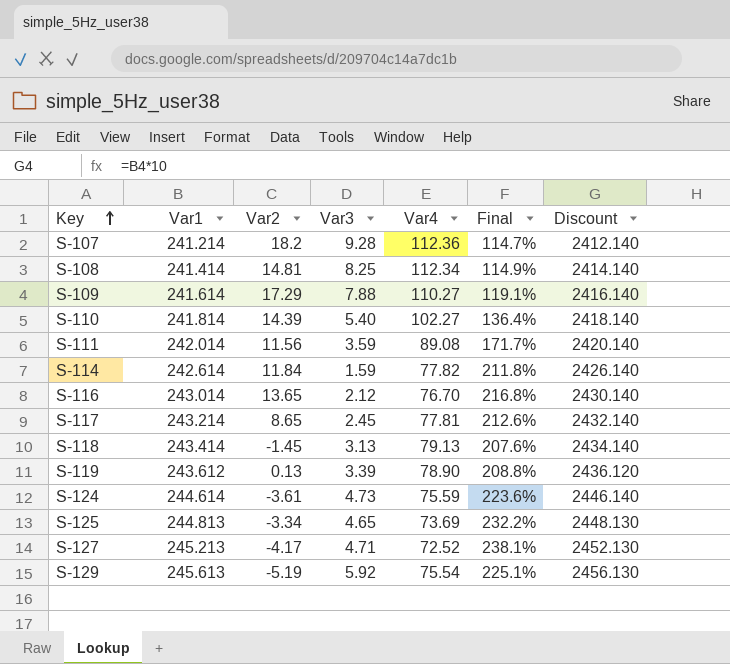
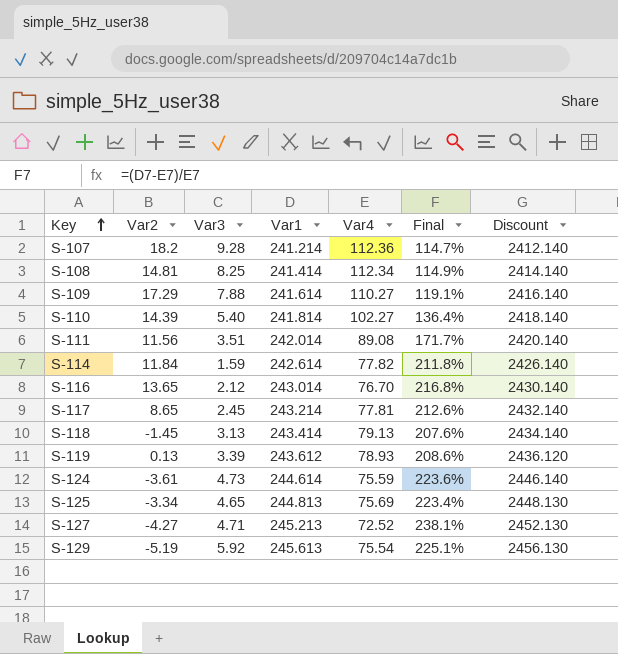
column Var1 | position: 2 -> 4
S-111 | Var3: 3.59 -> 3.51
S-119 | Var4: 78.90 -> 78.93
S-119 | Final: 208.8% -> 208.6%
S-125 | Var4: 73.69 -> 75.69
S-125 | Final: 232.2% -> 223.4%
S-127 | Var2: -4.17 -> -4.27

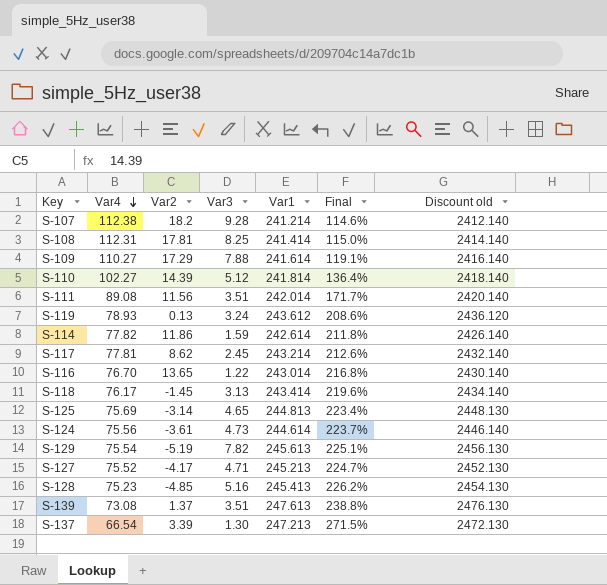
row order: Key ascending -> Var4 descending
column Var4 | position: 5 -> 2
column name: Discount -> Discount old
S-107 | Var4: 112.36 -> 112.38
S-107 | Final: 114.7% -> 114.6%
S-108 | Var4: 112.34 -> 112.31
S-108 | Var2: 14.81 -> 17.81
S-108 | Final: 114.9% -> 115.0%
S-110 | Var3: 5.40 -> 5.12
S-119 | Var3: 3.39 -> 3.24
S-114 | Var2: 11.84 -> 11.86
S-117 | Var2: 8.65 -> 8.62
S-116 | Var3: 2.12 -> 1.22
S-118 | Var4: 79.13 -> 76.17
S-118 | Final: 207.6% -> 219.6%
S-125 | Var2: -3.34 -> -3.14
S-124 | Var4: 75.59 -> 75.56
S-124 | Final: 223.6% -> 223.7%
S-129 | Var3: 5.92 -> 7.82
S-127 | Var4: 72.52 -> 75.52
S-127 | Var2: -4.27 -> -4.17
S-127 | Final: 238.1% -> 224.7%
row S-128: none -> 75.23 | -4.85 | 5.16 | 245.413 | 226.2% | 2454.130
row S-139: none -> 73.08 | 1.37 | 3.51 | 247.613 | 238.8% | 2476.130
row S-137: none -> 66.54 | 3.39 | 1.30 | 247.213 | 271.5% | 2472.130

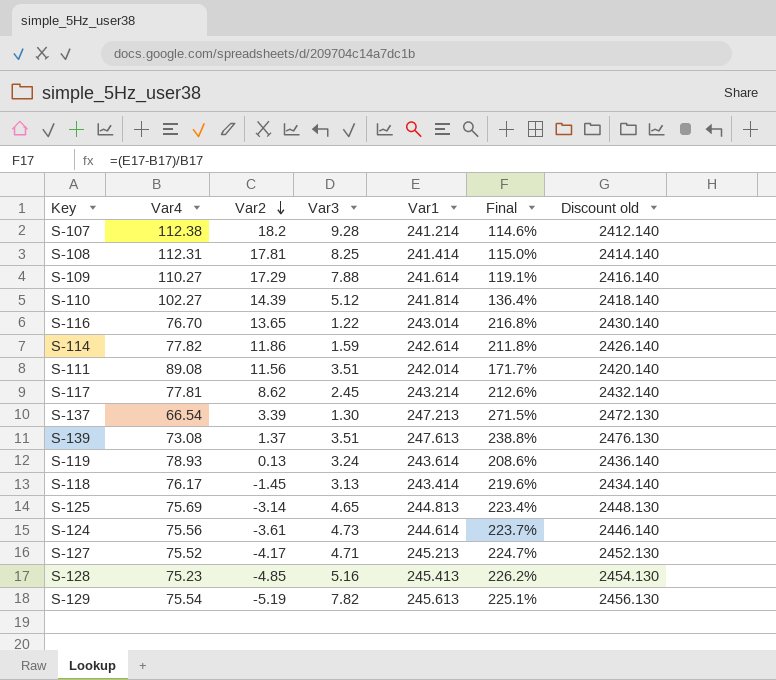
row order: Var4 descending -> Var2 descending
S-119 | Var1: 243.612 -> 243.614
S-119 | Discount old: 2436.120 -> 2436.140

